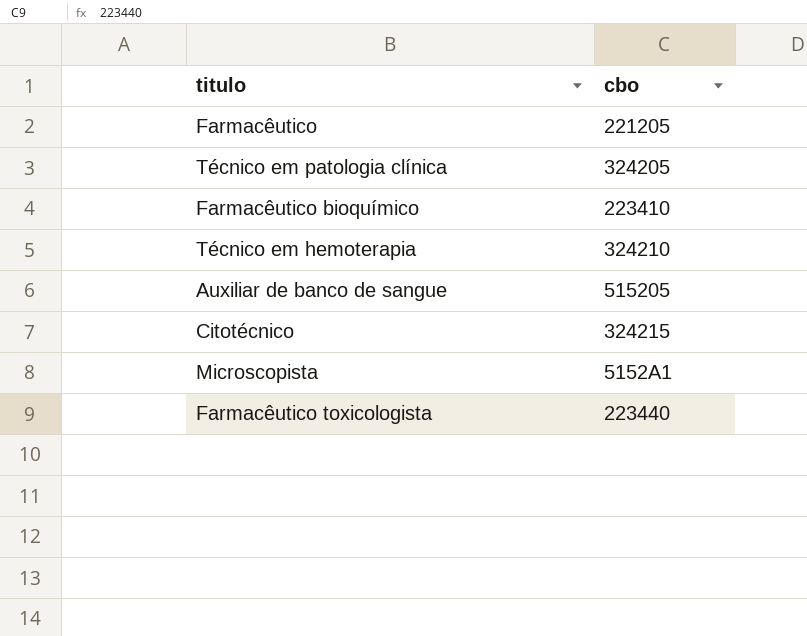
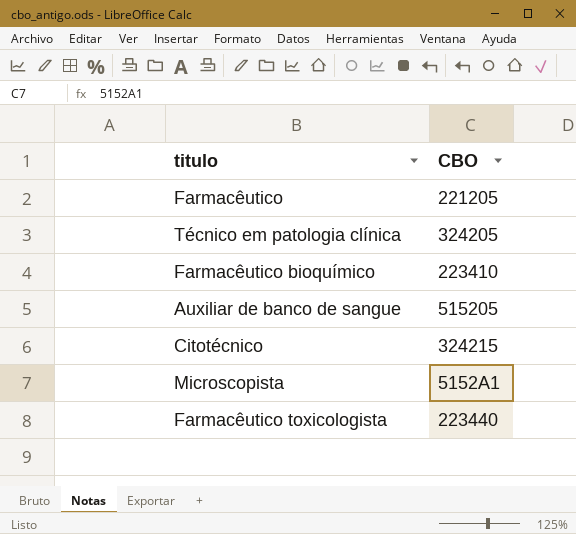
column name: cbo -> CBO
row Técnico em hemoterapia: 324210 -> none

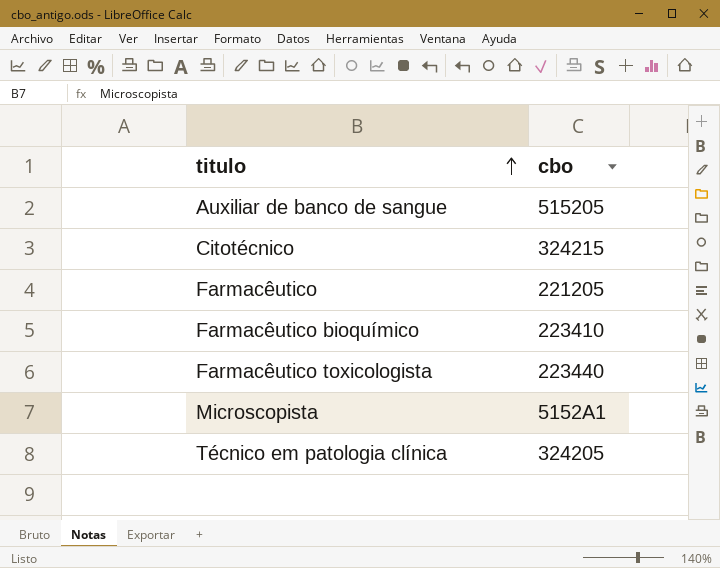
row order: none -> titulo ascending
column name: CBO -> cbo

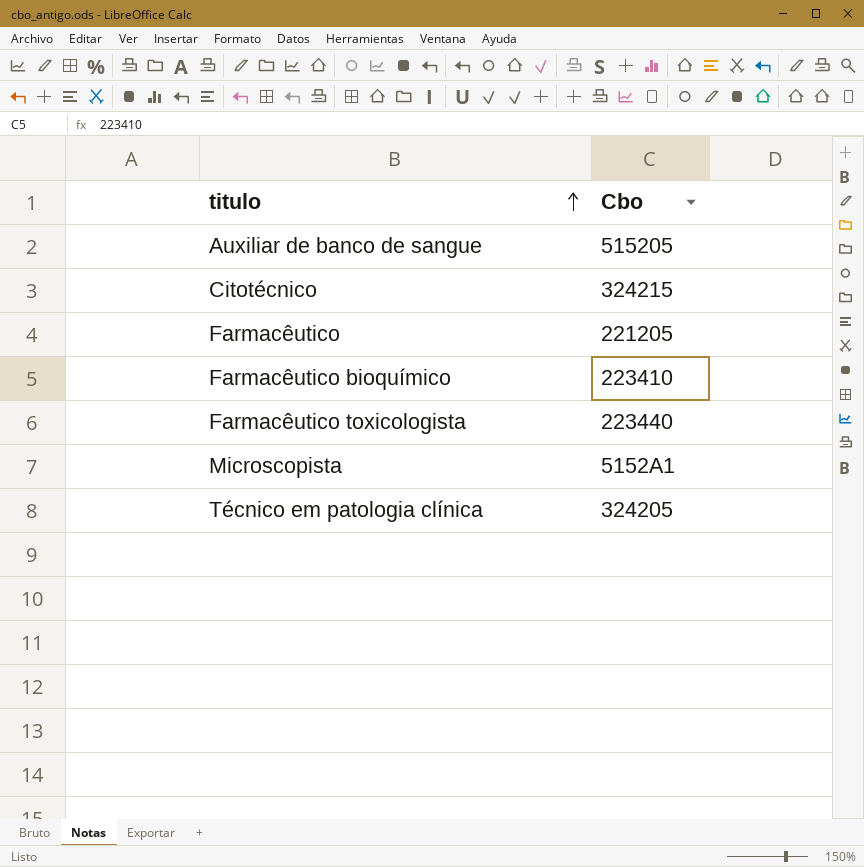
column name: cbo -> Cbo

